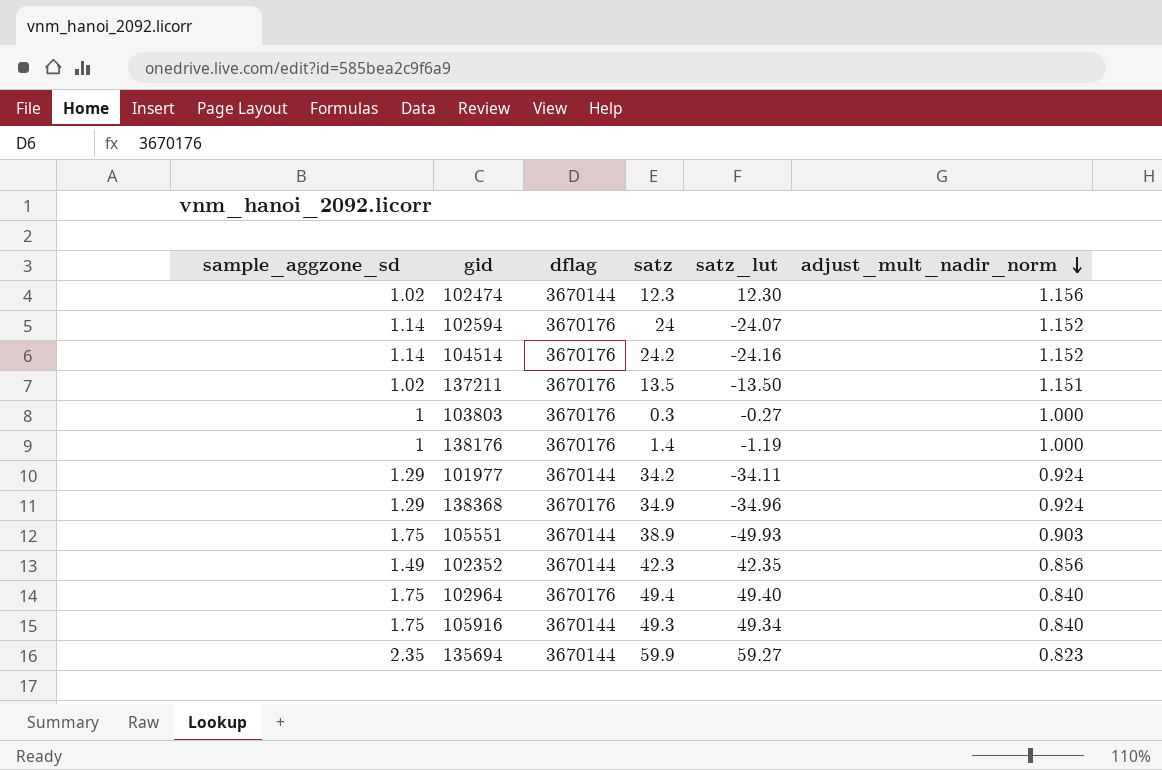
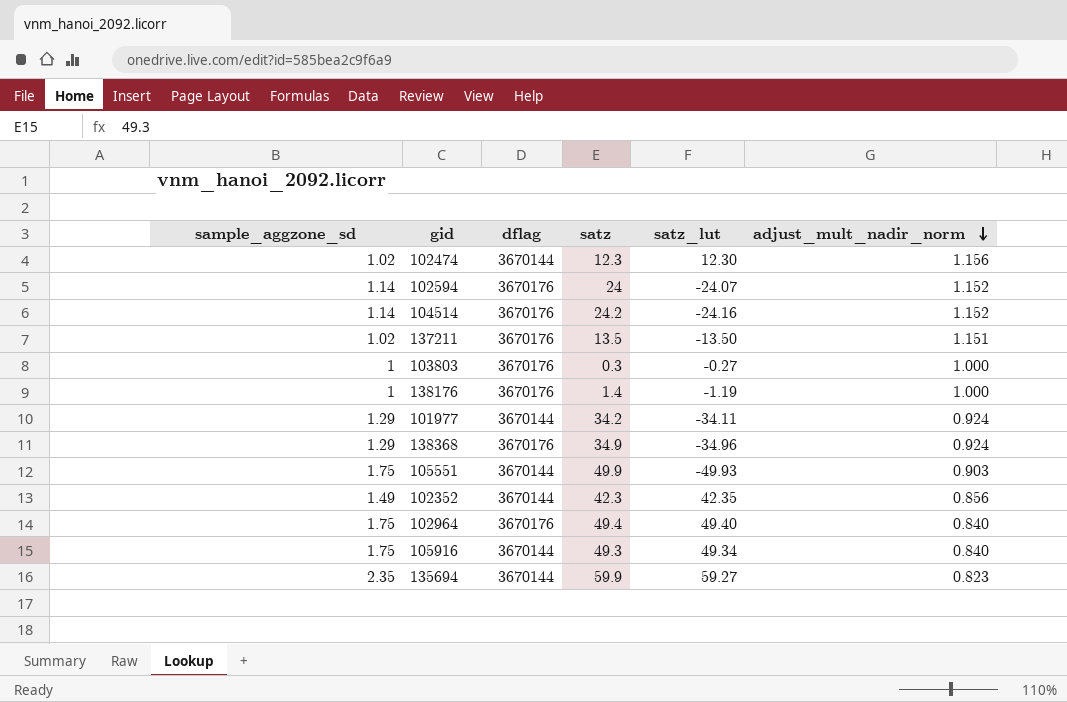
105551 | satz: 38.9 -> 49.9

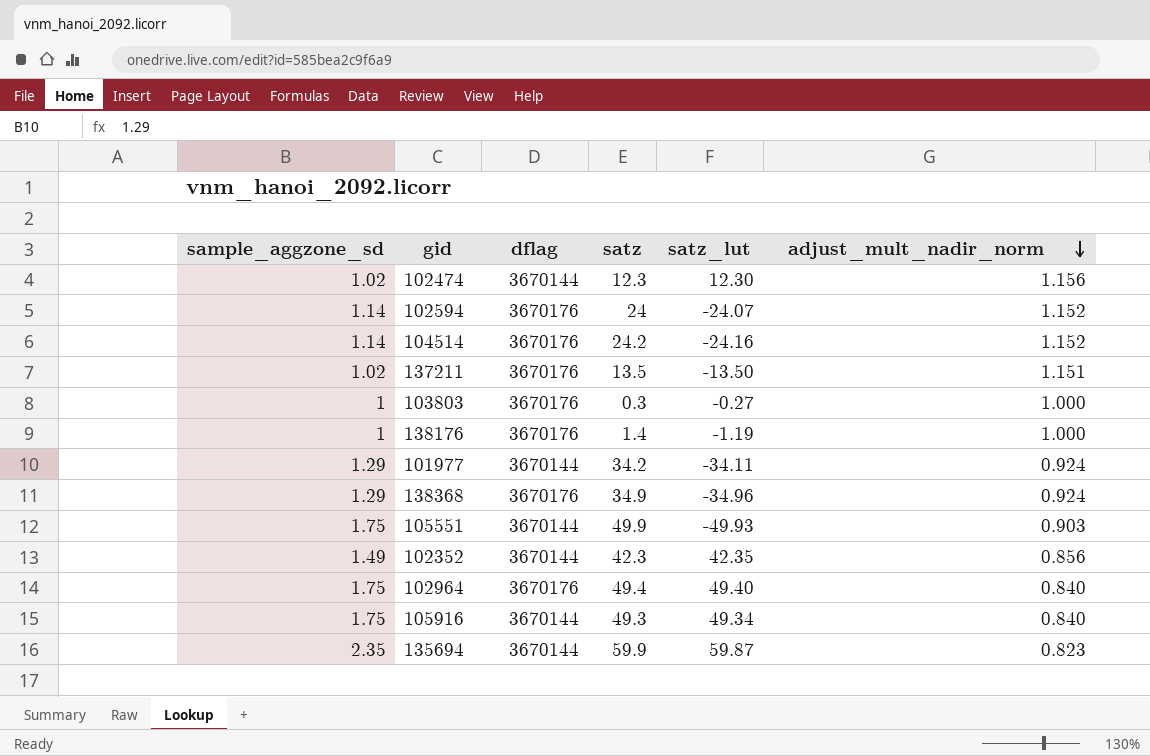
135694 | satz_lut: 59.27 -> 59.87

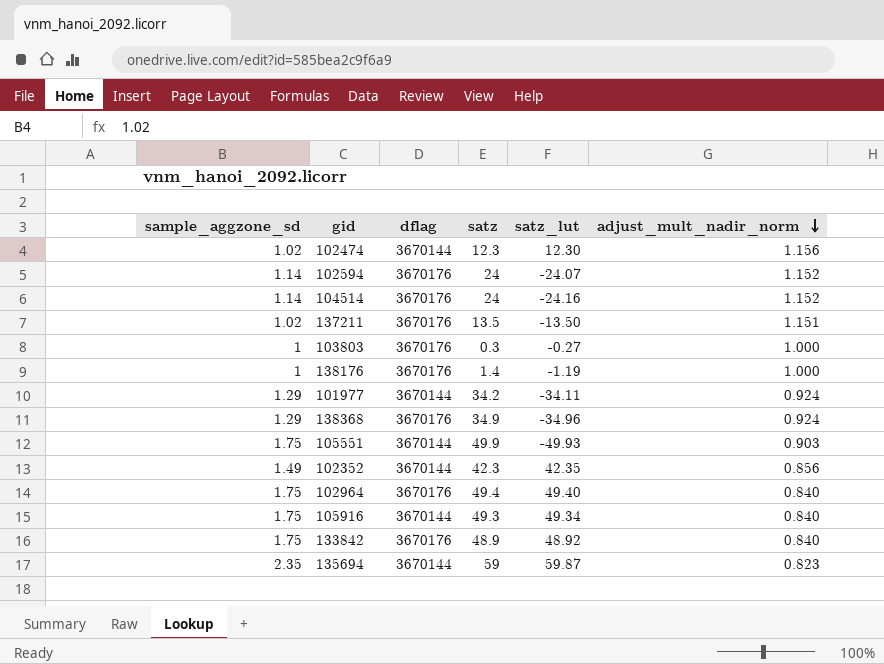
104514 | satz: 24.2 -> 24
row 133842: none -> 1.75 | 3670176 | 48.9 | 48.92 | 0.840
135694 | satz: 59.9 -> 59

